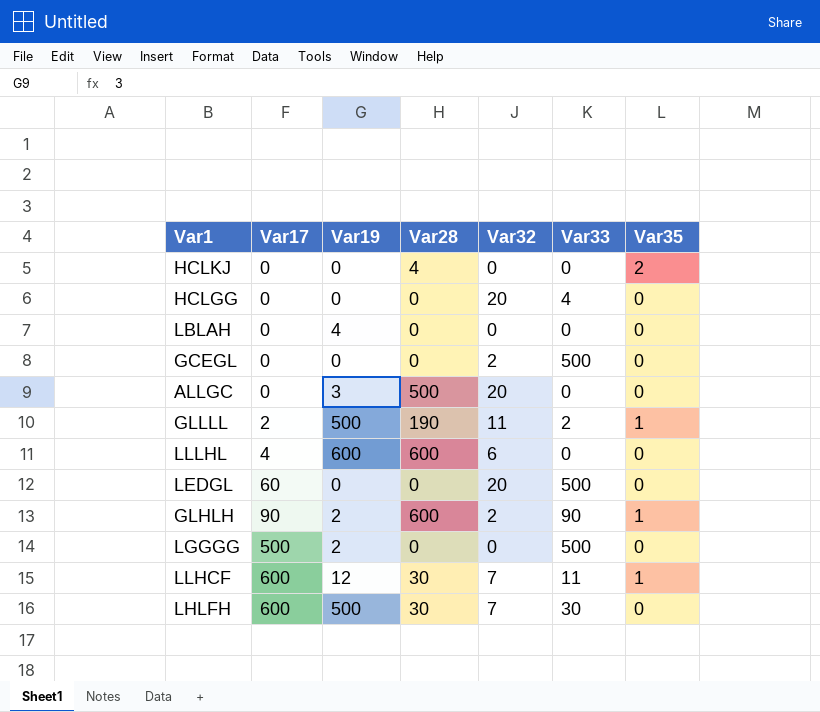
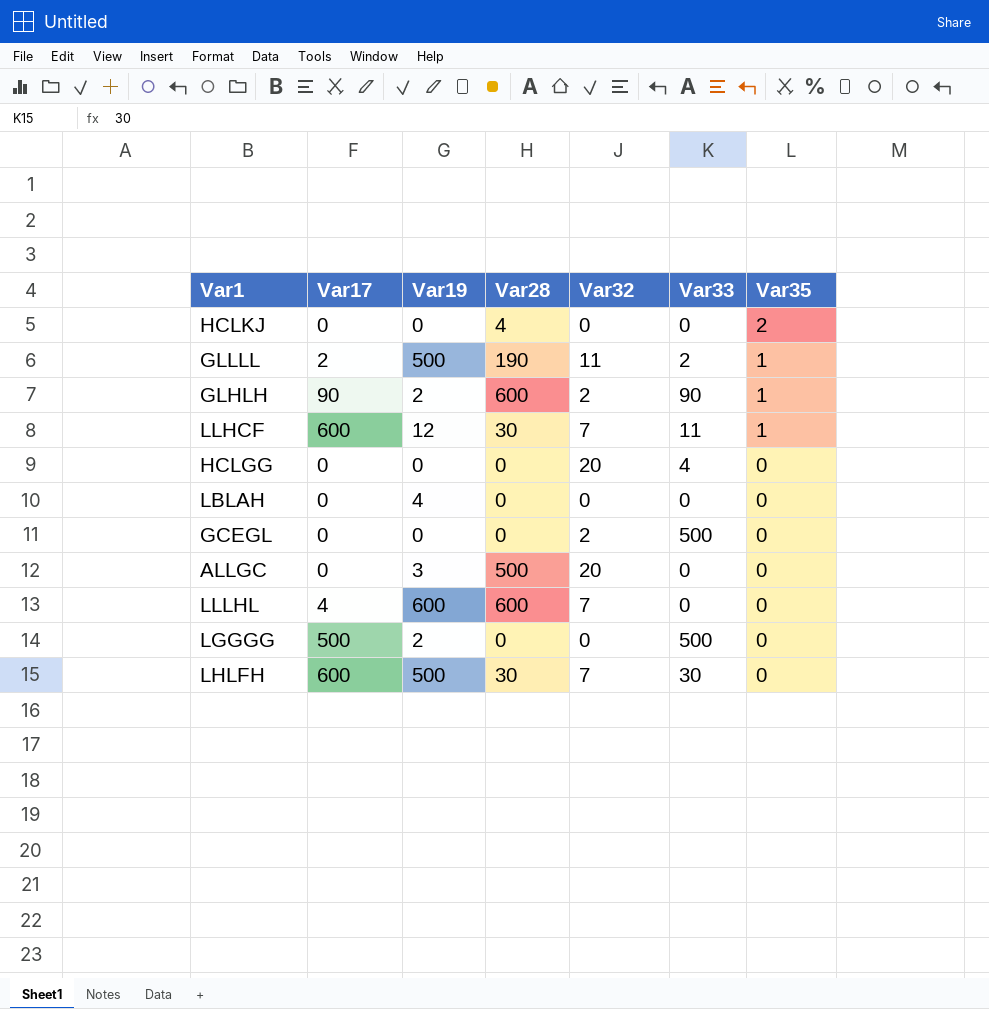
row order: Var17 ascending -> Var35 descending
row LEDGL: 60 | 0 | 0 | 20 | 500 | 0 -> none
LLLHL | Var32: 6 -> 7

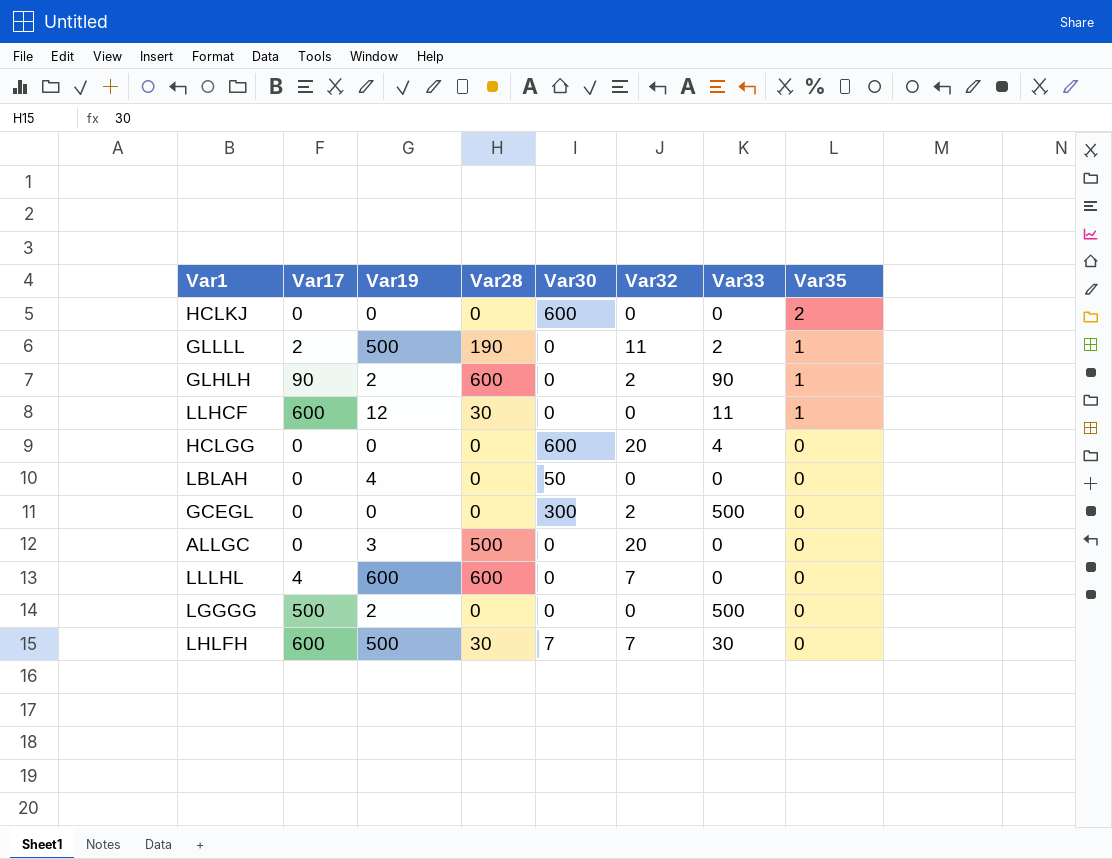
column Var30 | position: none -> 5
HCLKJ | Var28: 4 -> 0
LLHCF | Var32: 7 -> 0

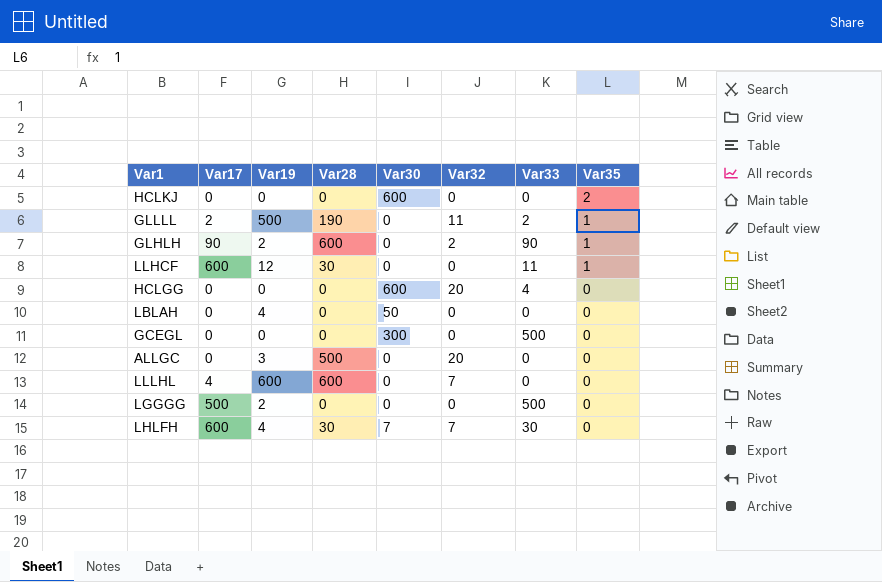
GCEGL | Var32: 2 -> 0
LHLFH | Var19: 500 -> 4

